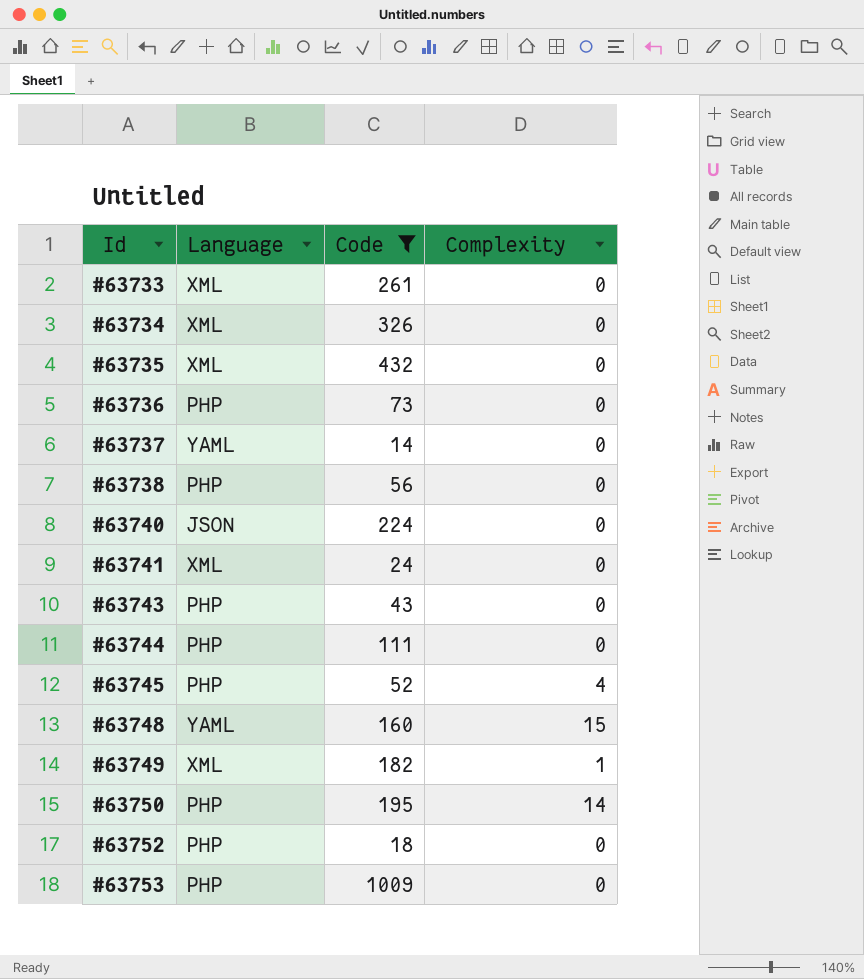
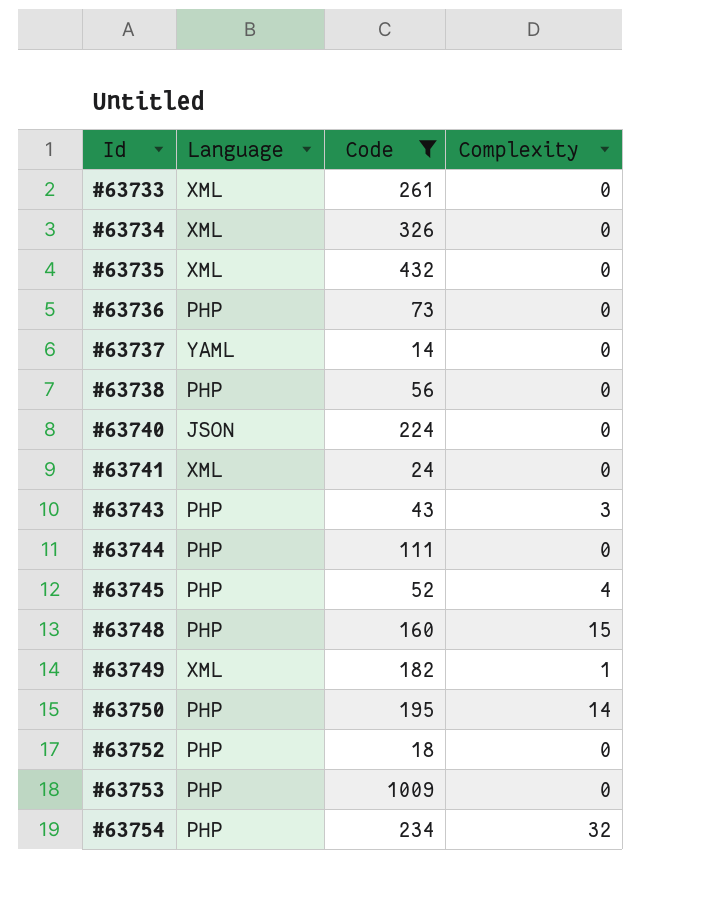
#63743 | Complexity: 0 -> 3
#63748 | Language: YAML -> PHP
row #63754: none -> PHP | 234 | 32

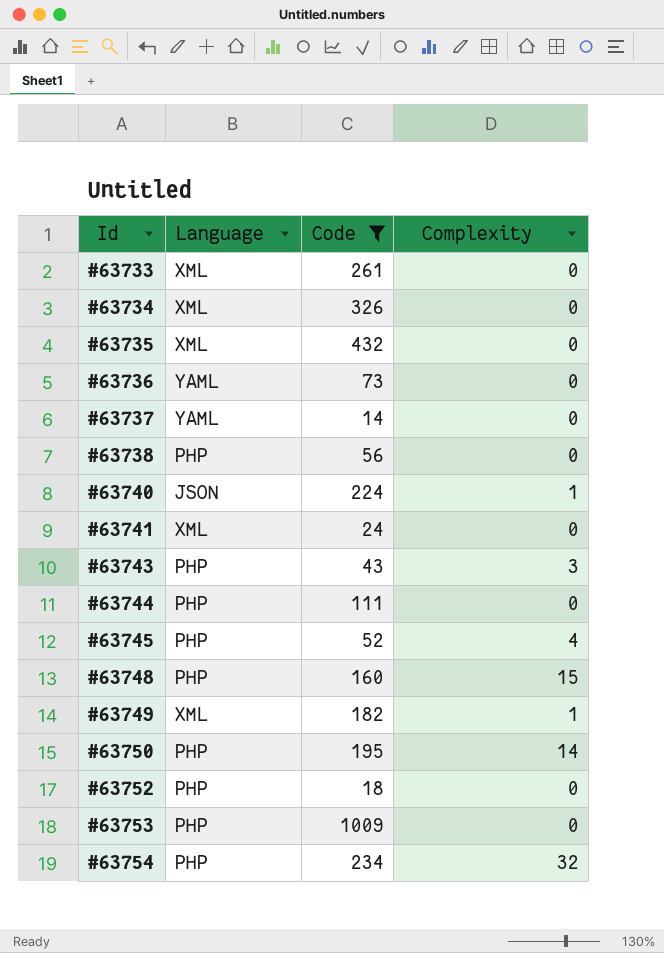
#63736 | Language: PHP -> YAML
#63740 | Complexity: 0 -> 1

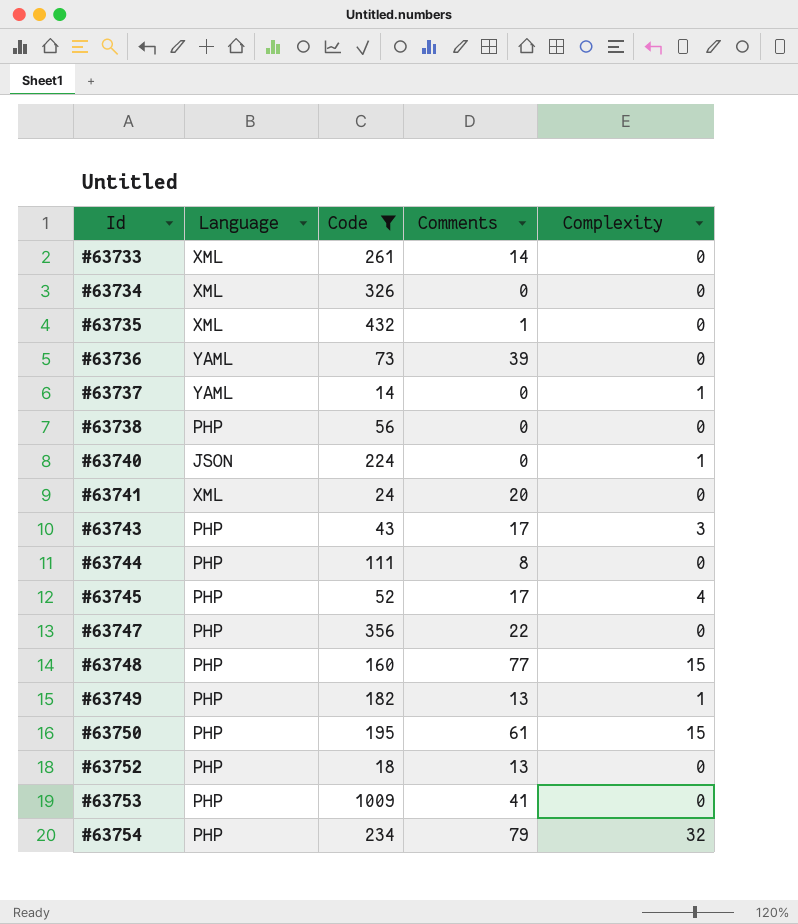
column Comments | position: none -> 4
#63737 | Complexity: 0 -> 1
row #63747: none -> PHP | 356 | 22 | 0
#63749 | Language: XML -> PHP
#63750 | Complexity: 14 -> 15

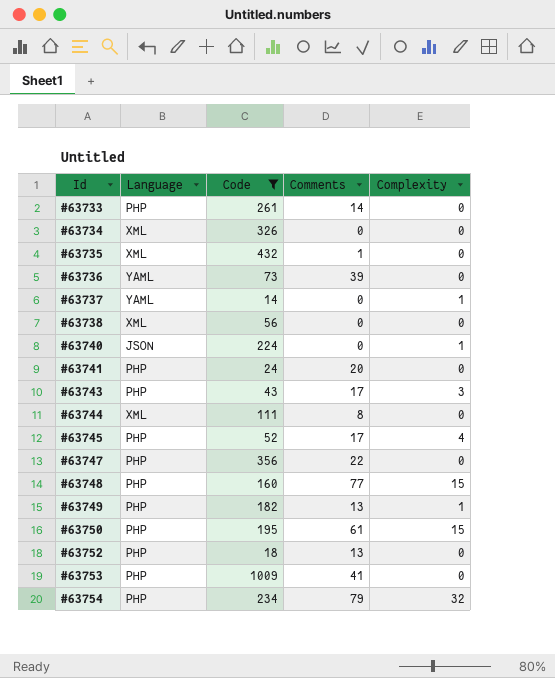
#63733 | Language: XML -> PHP
#63738 | Language: PHP -> XML
#63741 | Language: XML -> PHP
#63744 | Language: PHP -> XML

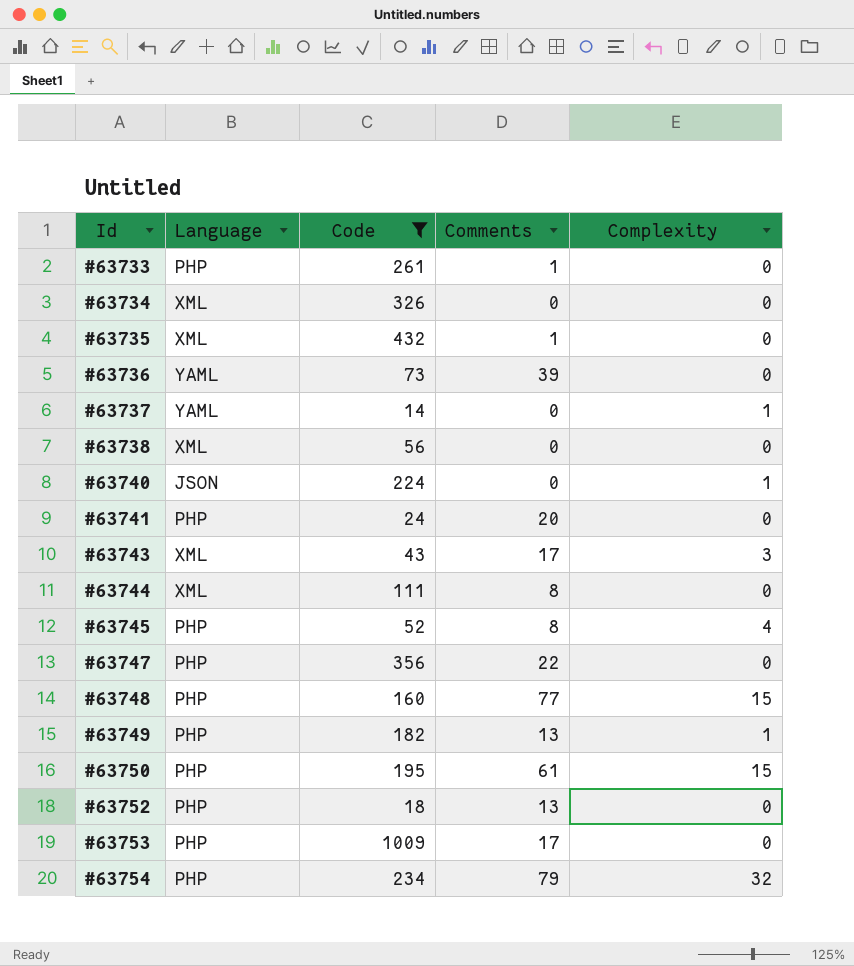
#63733 | Comments: 14 -> 1
#63743 | Language: PHP -> XML
#63745 | Comments: 17 -> 8
#63753 | Comments: 41 -> 17

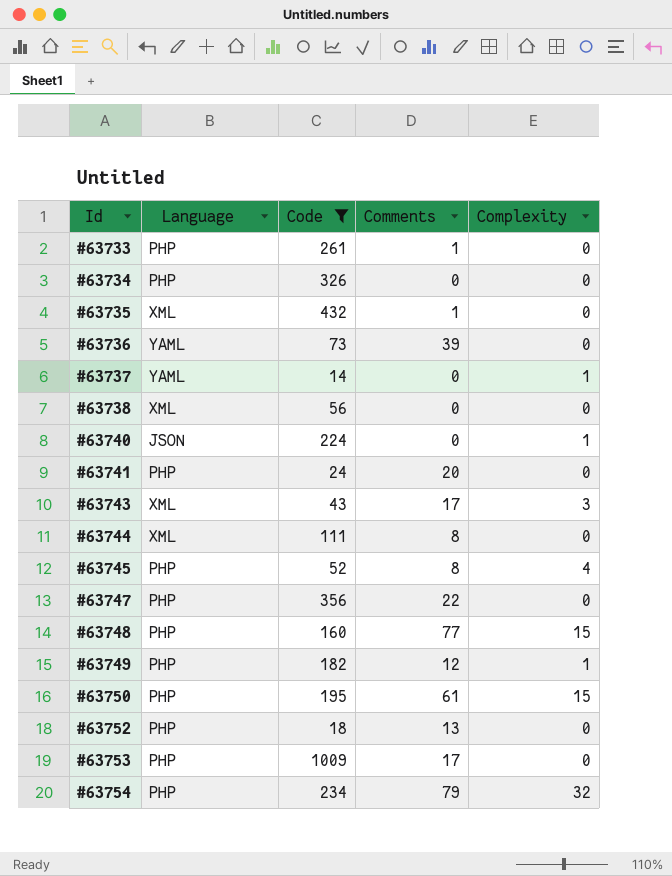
#63734 | Language: XML -> PHP
#63749 | Comments: 13 -> 12

